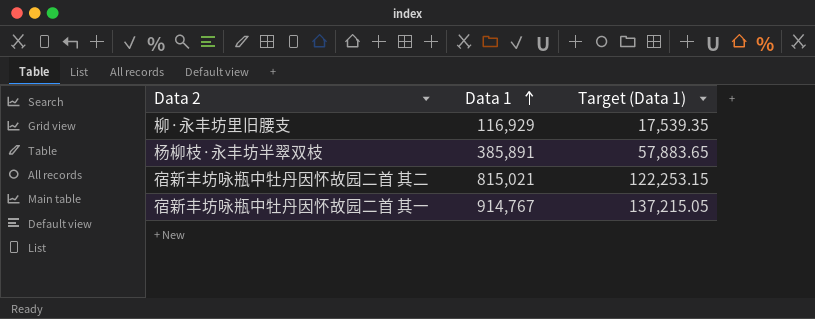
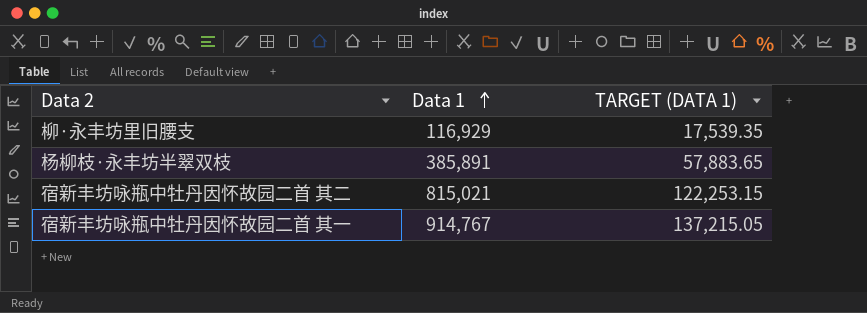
column name: Target (Data 1) -> TARGET (DATA 1)

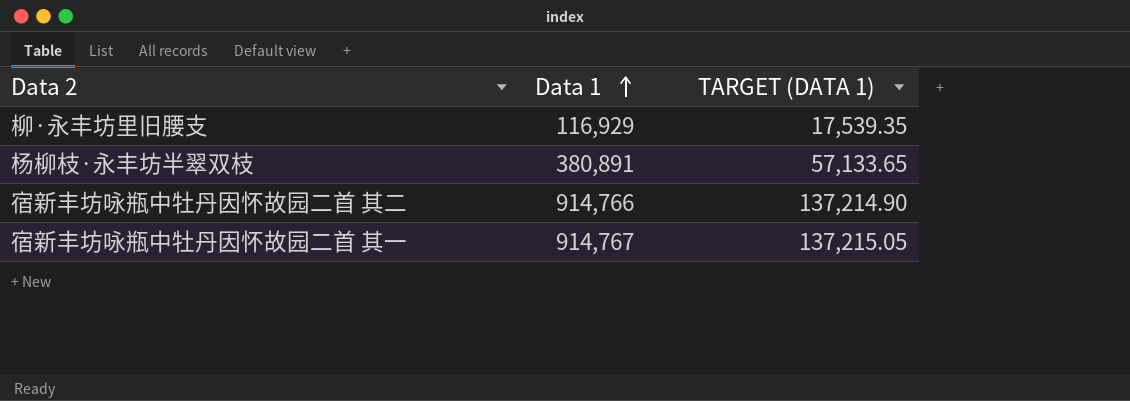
杨柳枝·永丰坊半翠双枝 | Data 1: 385,891 -> 380,891
杨柳枝·永丰坊半翠双枝 | TARGET (DATA 1): 57,883.65 -> 57,133.65
宿新丰坊咏瓶中牡丹因怀故园二首 其二 | Data 1: 815,021 -> 914,766
宿新丰坊咏瓶中牡丹因怀故园二首 其二 | TARGET (DATA 1): 122,253.15 -> 137,214.90

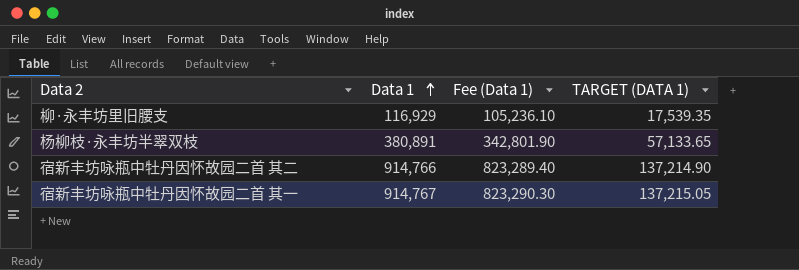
column Fee (Data 1) | formula: none -> [Data 1] * 0.9

